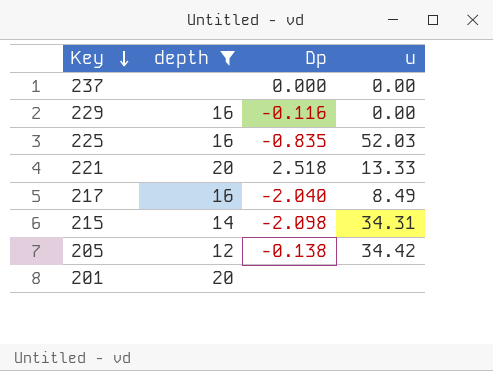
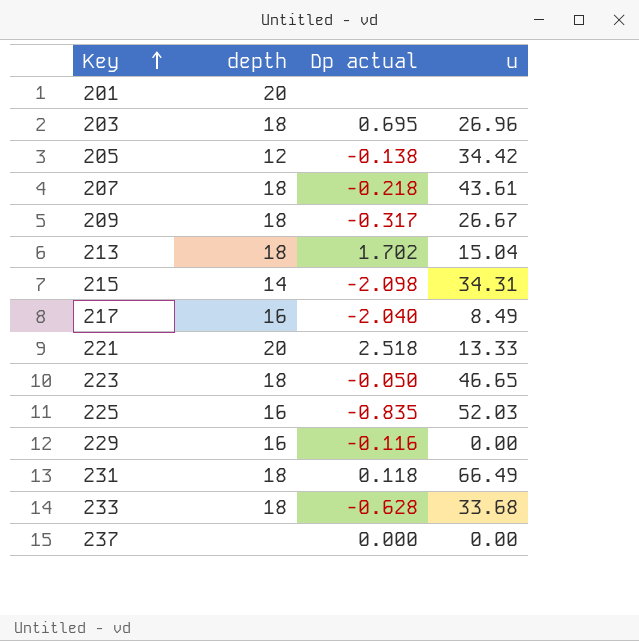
filter: depth != 18 -> none
row order: Key descending -> Key ascending
column name: Dp -> Dp actual

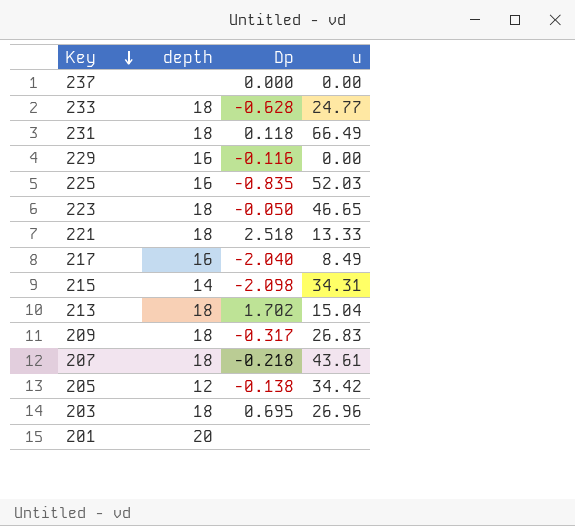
row order: Key ascending -> Key descending
column name: Dp actual -> Dp
233 | u: 33.68 -> 24.77
221 | depth: 20 -> 18
209 | u: 26.67 -> 26.83

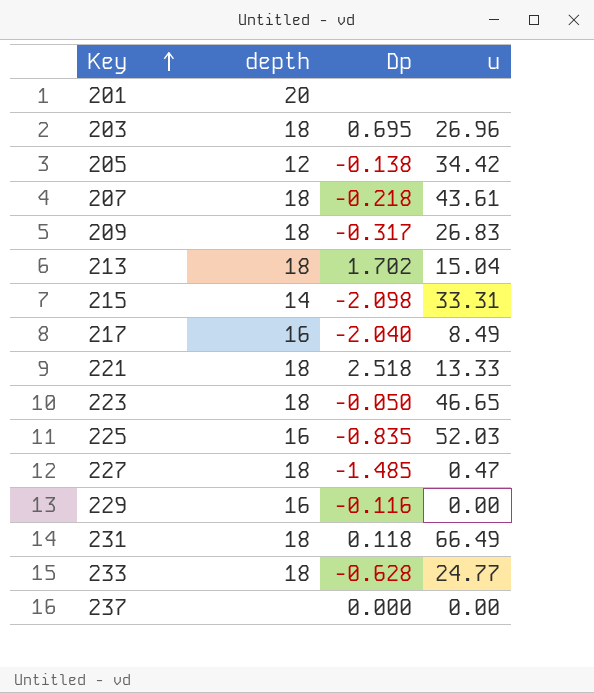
row order: Key descending -> Key ascending
215 | u: 34.31 -> 33.31
row 227: none -> 18 | -1.485 | 0.47

